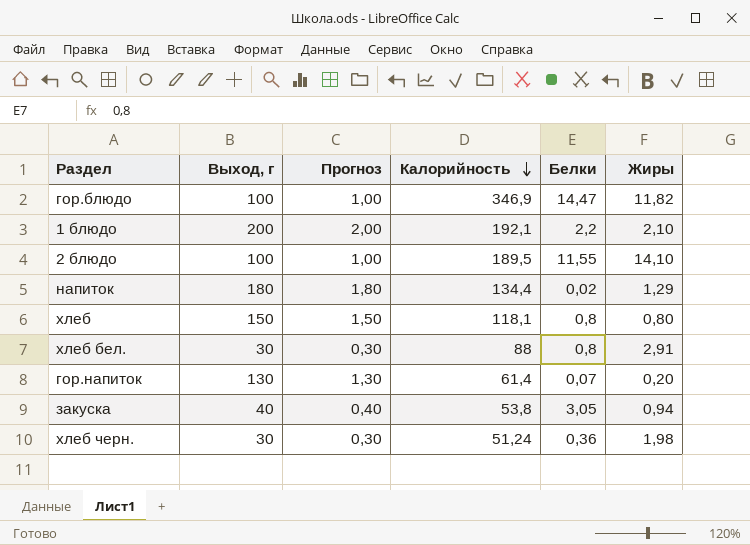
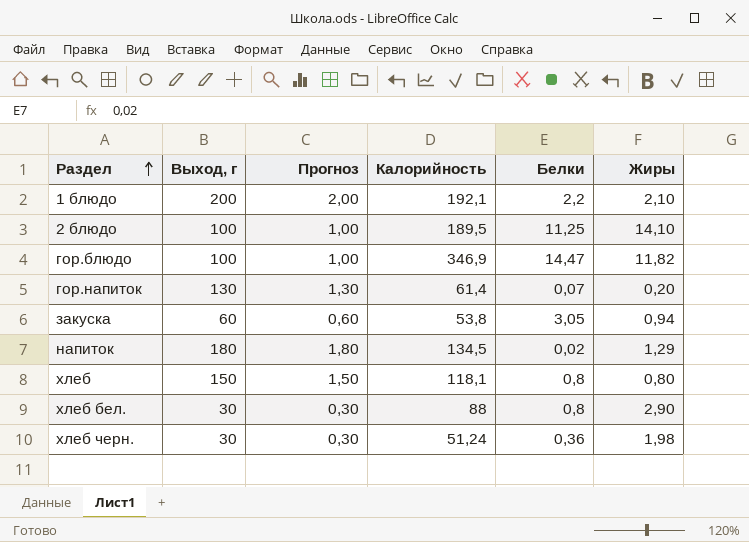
row order: Калорийность descending -> Раздел ascending
2 блюдо | Белки: 11,55 -> 11,25
закуска | Выход, г: 40 -> 60
закуска | Прогноз: 0,40 -> 0,60
напиток | Калорийность: 134,4 -> 134,5
хлеб бел. | Жиры: 2,91 -> 2,90

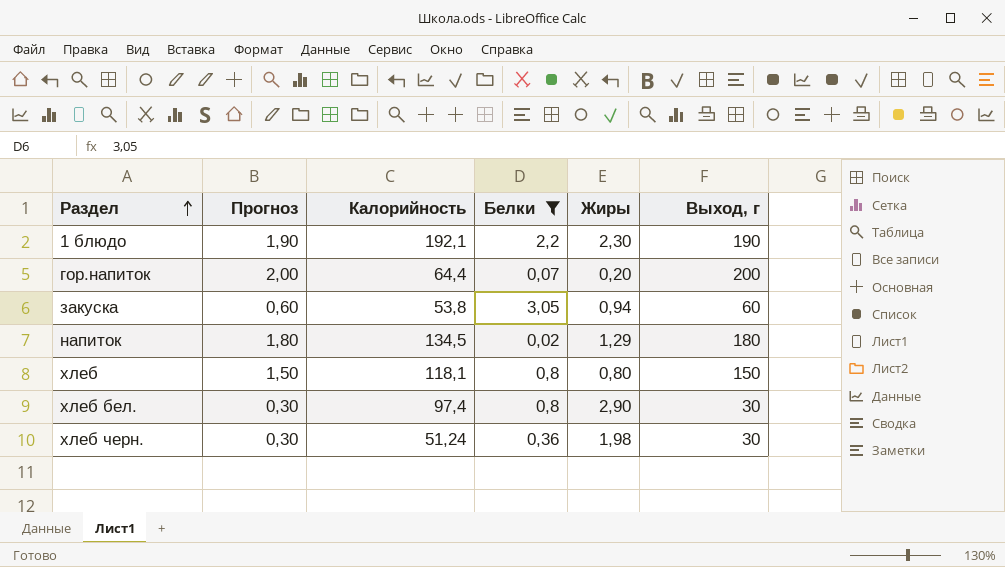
filter: none -> Белки <= 3,05
column Выход, г | position: 2 -> 6
1 блюдо | Прогноз: 2,00 -> 1,90
1 блюдо | Жиры: 2,10 -> 2,30
1 блюдо | Выход, г: 200 -> 190
гор.напиток | Прогноз: 1,30 -> 2,00
гор.напиток | Калорийность: 61,4 -> 64,4
гор.напиток | Выход, г: 130 -> 200
хлеб бел. | Калорийность: 88 -> 97,4

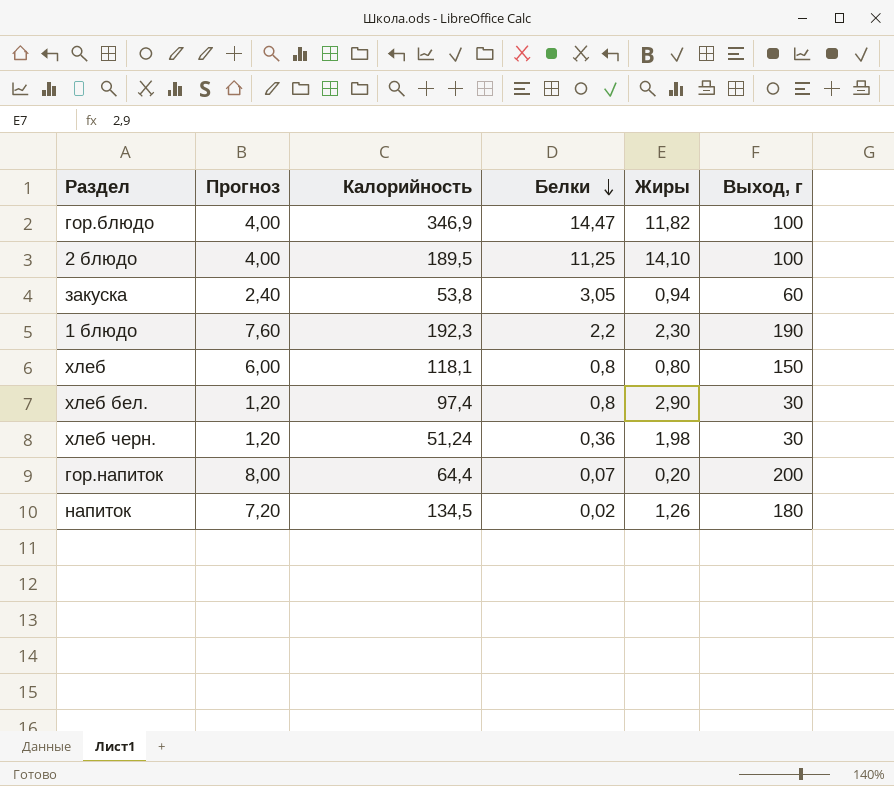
filter: Белки <= 3,05 -> none
row order: Раздел ascending -> Белки descending
column Прогноз | formula: [Выход, г] * 0,01 -> [Выход, г] * 0,04
1 блюдо | Калорийность: 192,1 -> 192,3
напиток | Жиры: 1,29 -> 1,26

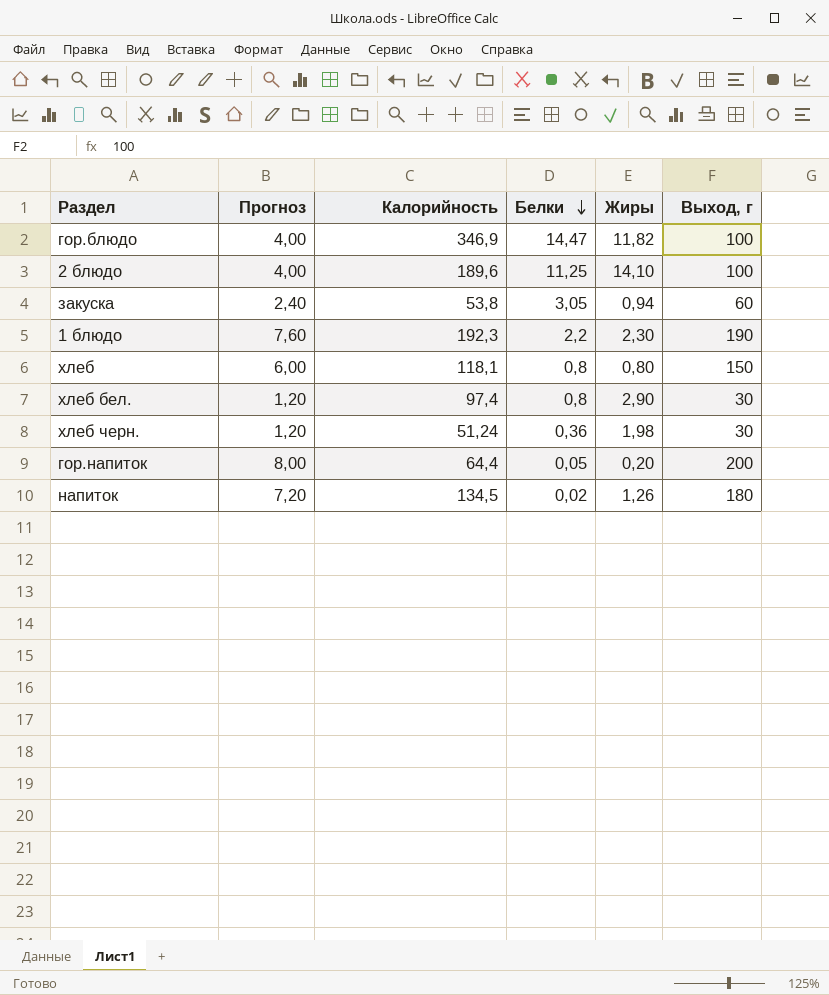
2 блюдо | Калорийность: 189,5 -> 189,6
гор.напиток | Белки: 0,07 -> 0,05

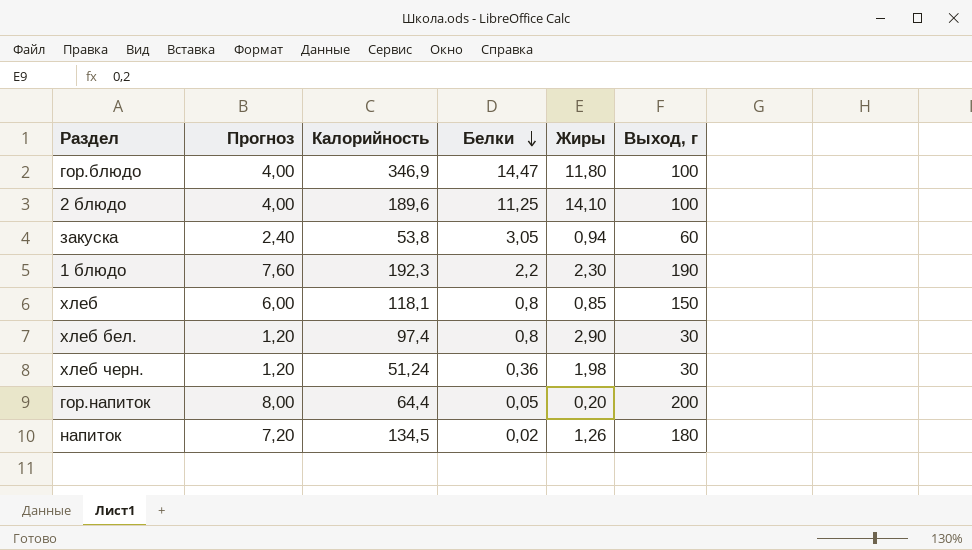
гор.блюдо | Жиры: 11,82 -> 11,80
хлеб | Жиры: 0,80 -> 0,85

